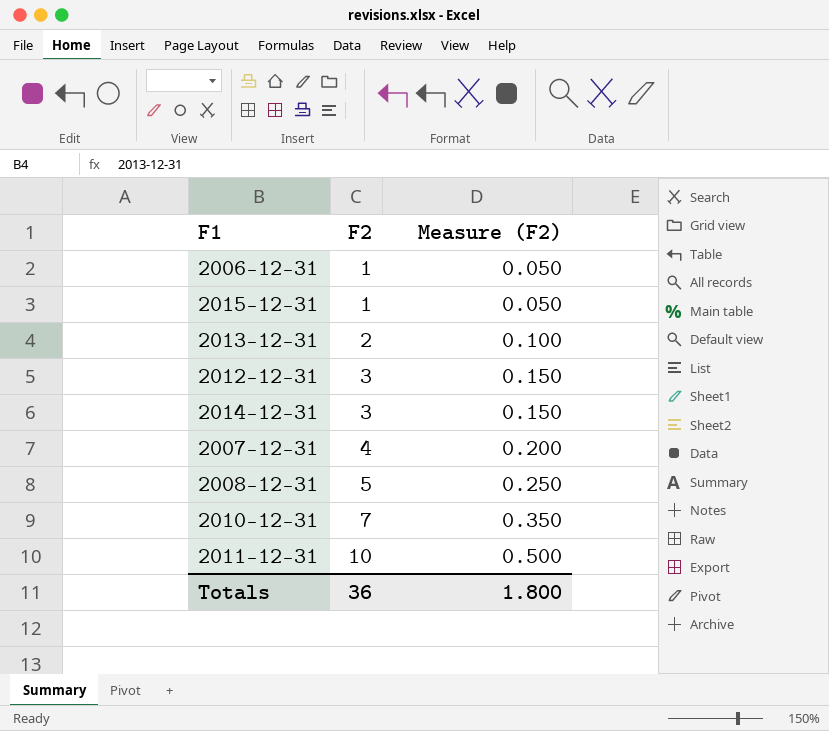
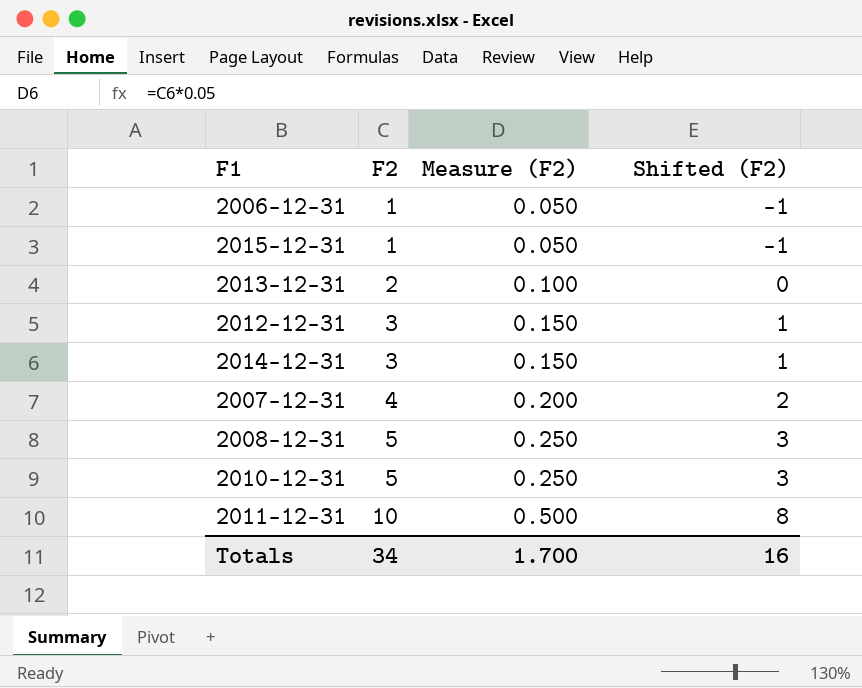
column Shifted (F2) | formula: none -> [F2] - 2
2010-12-31 | F2: 7 -> 5
2010-12-31 | Measure (F2): 0.350 -> 0.250
Totals | F2: 36 -> 34
Totals | Measure (F2): 1.800 -> 1.700

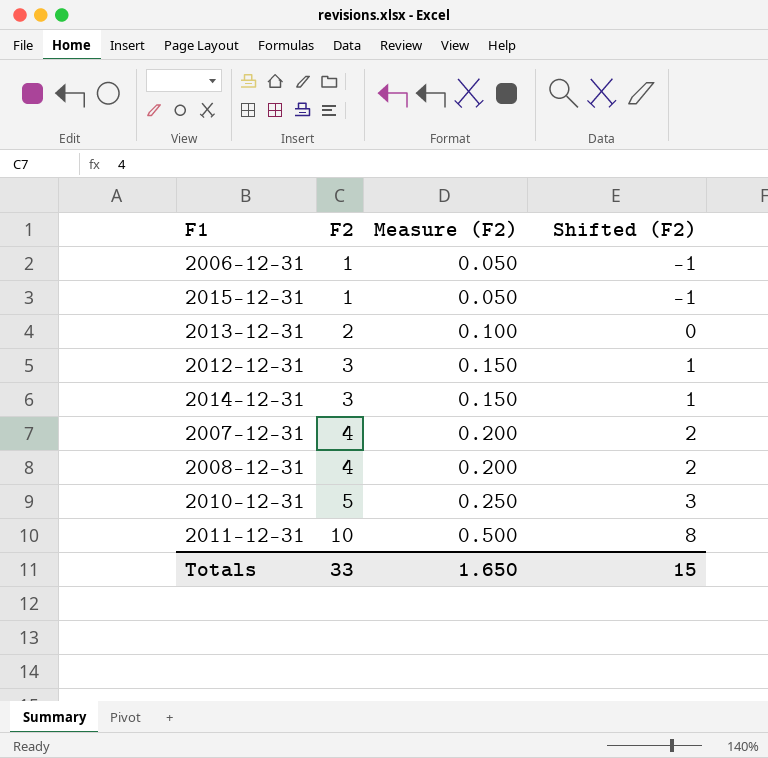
2008-12-31 | F2: 5 -> 4
2008-12-31 | Measure (F2): 0.250 -> 0.200
2008-12-31 | Shifted (F2): 3 -> 2
Totals | F2: 34 -> 33
Totals | Measure (F2): 1.700 -> 1.650
Totals | Shifted (F2): 16 -> 15

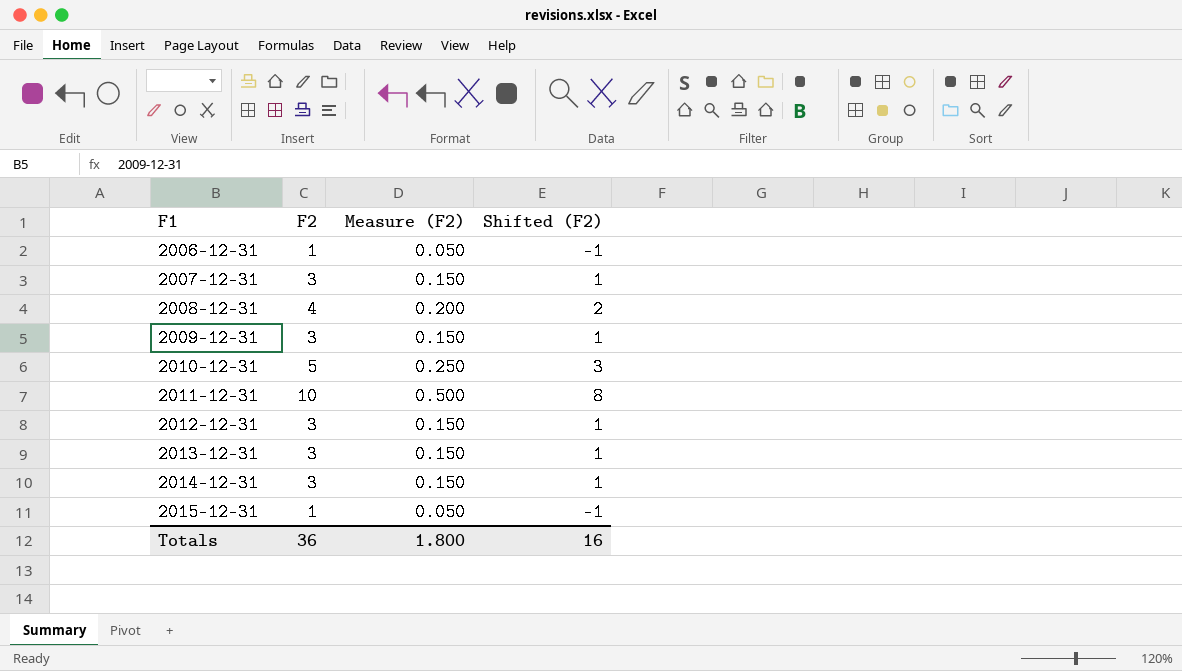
row order: F2 ascending -> F1 ascending
2007-12-31 | F2: 4 -> 3
2007-12-31 | Measure (F2): 0.200 -> 0.150
2007-12-31 | Shifted (F2): 2 -> 1
row 2009-12-31: none -> 3 | 0.150 | 1
2013-12-31 | F2: 2 -> 3
2013-12-31 | Measure (F2): 0.100 -> 0.150
2013-12-31 | Shifted (F2): 0 -> 1
Totals | F2: 33 -> 36
Totals | Measure (F2): 1.650 -> 1.800
Totals | Shifted (F2): 15 -> 16

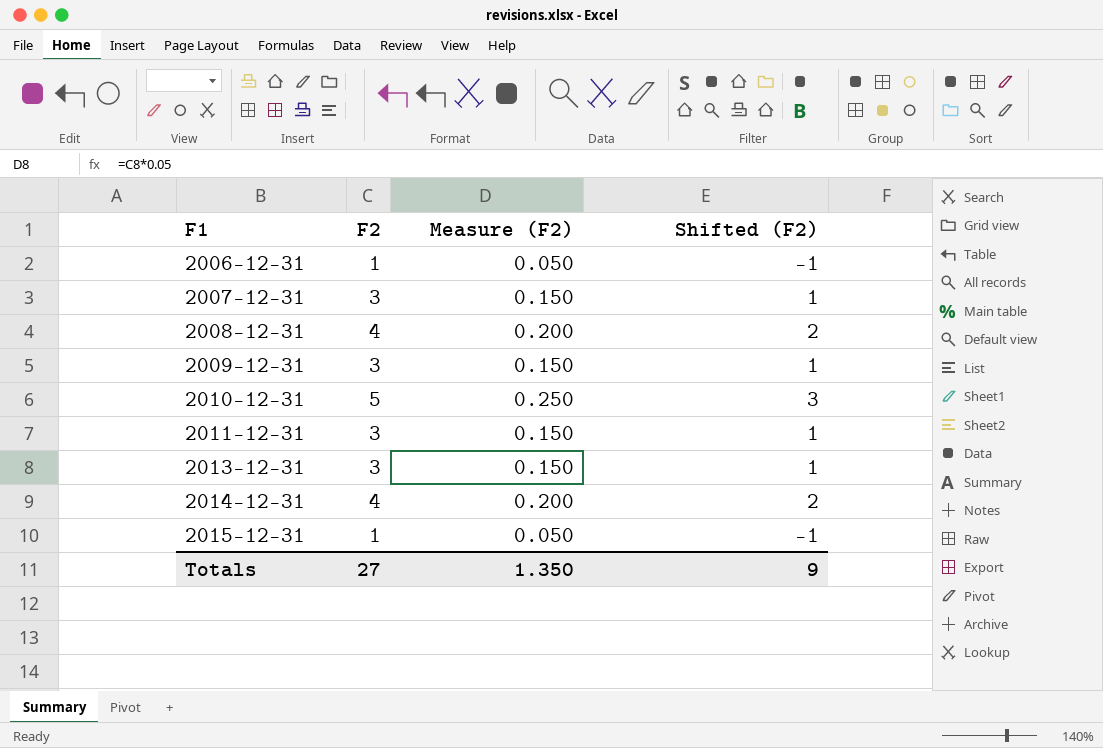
row 2012-12-31: 3 | 0.150 | 1 -> none
2011-12-31 | F2: 10 -> 3
2011-12-31 | Measure (F2): 0.500 -> 0.150
2011-12-31 | Shifted (F2): 8 -> 1
2014-12-31 | F2: 3 -> 4
2014-12-31 | Measure (F2): 0.150 -> 0.200
2014-12-31 | Shifted (F2): 1 -> 2
Totals | F2: 36 -> 27
Totals | Measure (F2): 1.800 -> 1.350
Totals | Shifted (F2): 16 -> 9

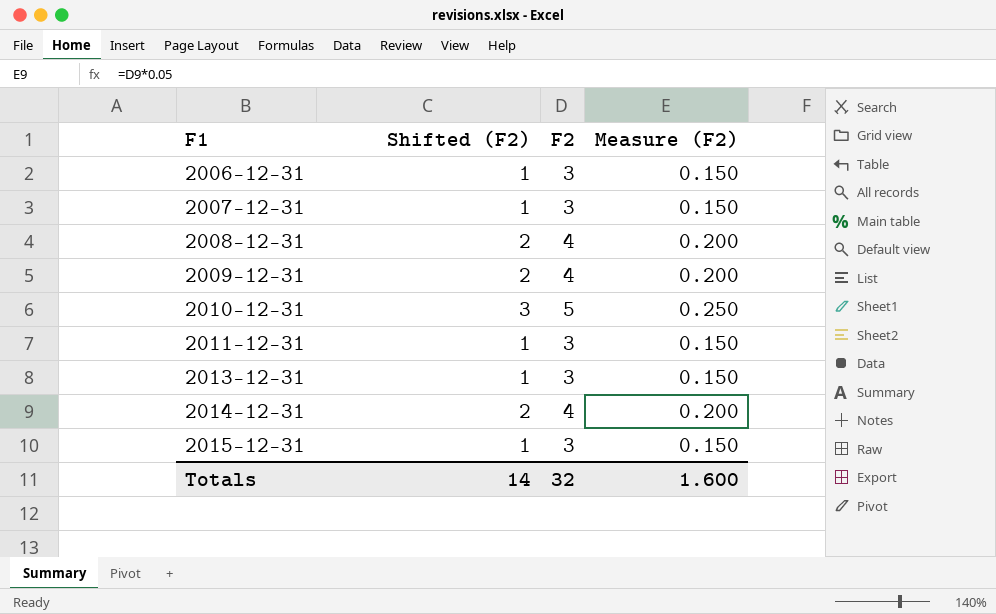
column Shifted (F2) | position: 4 -> 2
2006-12-31 | Shifted (F2): -1 -> 1
2006-12-31 | F2: 1 -> 3
2006-12-31 | Measure (F2): 0.050 -> 0.150
2009-12-31 | Shifted (F2): 1 -> 2
2009-12-31 | F2: 3 -> 4
2009-12-31 | Measure (F2): 0.150 -> 0.200
2015-12-31 | Shifted (F2): -1 -> 1
2015-12-31 | F2: 1 -> 3
2015-12-31 | Measure (F2): 0.050 -> 0.150
Totals | Shifted (F2): 9 -> 14
Totals | F2: 27 -> 32
Totals | Measure (F2): 1.350 -> 1.600

